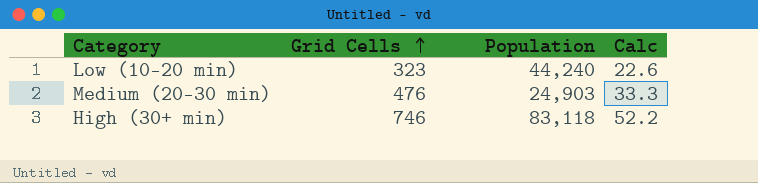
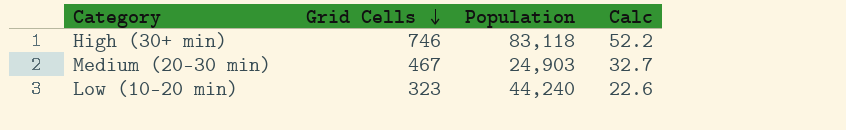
row order: Grid Cells ascending -> Grid Cells descending
Medium (20-30 min) | Grid Cells: 476 -> 467
Medium (20-30 min) | Calc: 33.3 -> 32.7

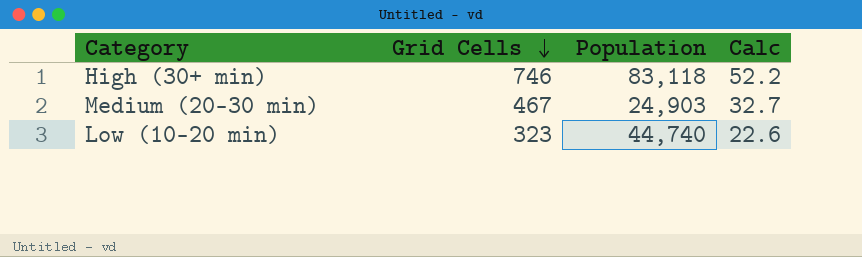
Low (10-20 min) | Population: 44,240 -> 44,740

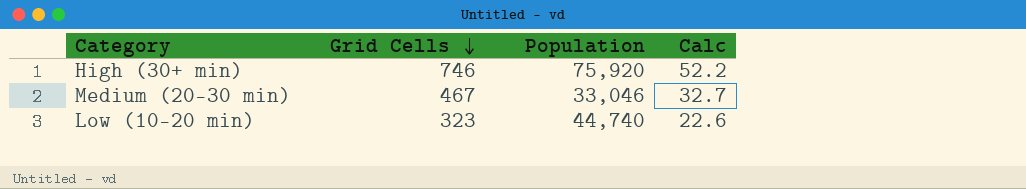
High (30+ min) | Population: 83,118 -> 75,920
Medium (20-30 min) | Population: 24,903 -> 33,046

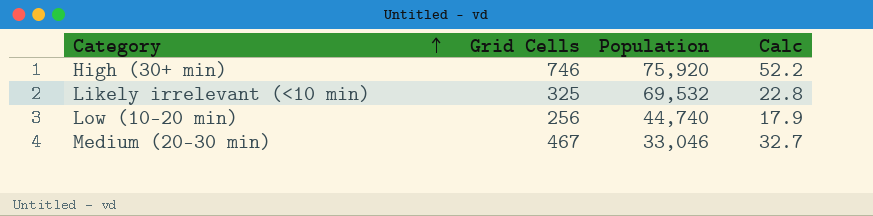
row order: Grid Cells descending -> Category ascending
row Likely irrelevant (<10 min): none -> 325 | 69,532 | 22.8
Low (10-20 min) | Grid Cells: 323 -> 256
Low (10-20 min) | Calc: 22.6 -> 17.9

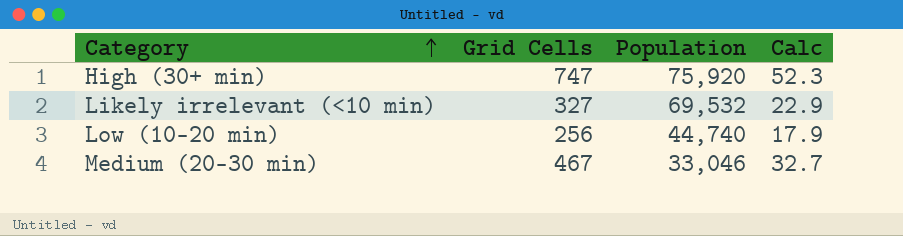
High (30+ min) | Grid Cells: 746 -> 747
High (30+ min) | Calc: 52.2 -> 52.3
Likely irrelevant (<10 min) | Grid Cells: 325 -> 327
Likely irrelevant (<10 min) | Calc: 22.8 -> 22.9

